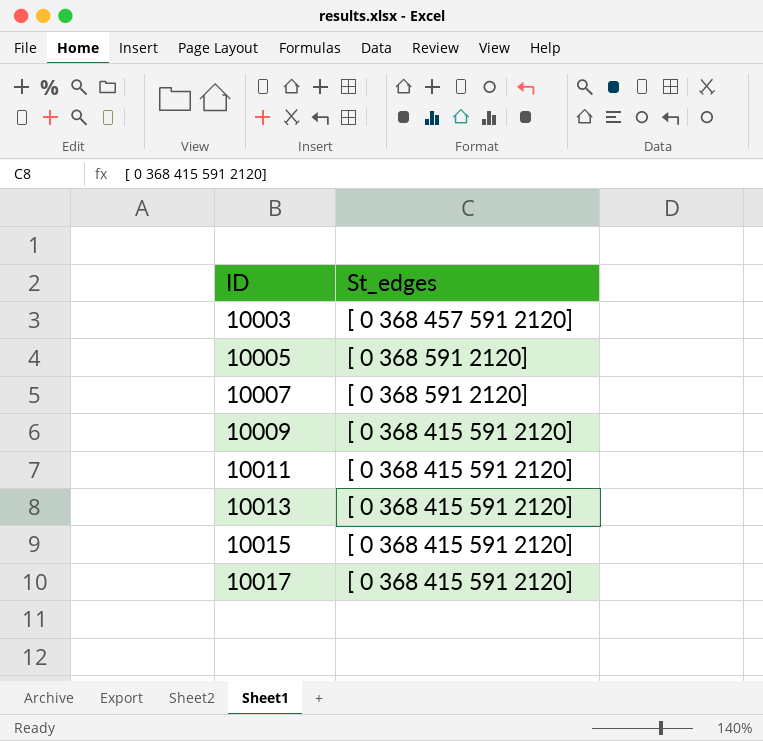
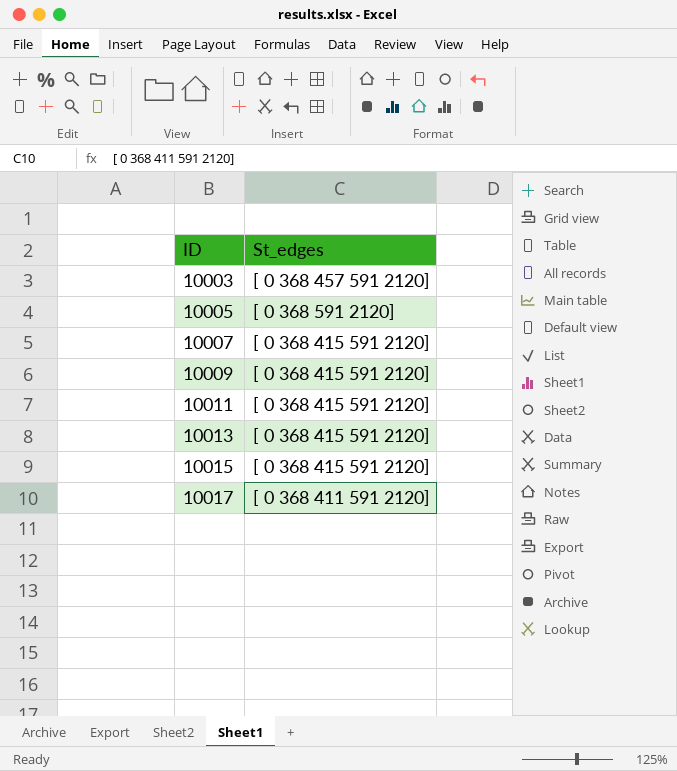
10007 | St_edges: [ 0 368 591 2120] -> [ 0 368 415 591 2120]
10017 | St_edges: [ 0 368 415 591 2120] -> [ 0 368 411 591 2120]

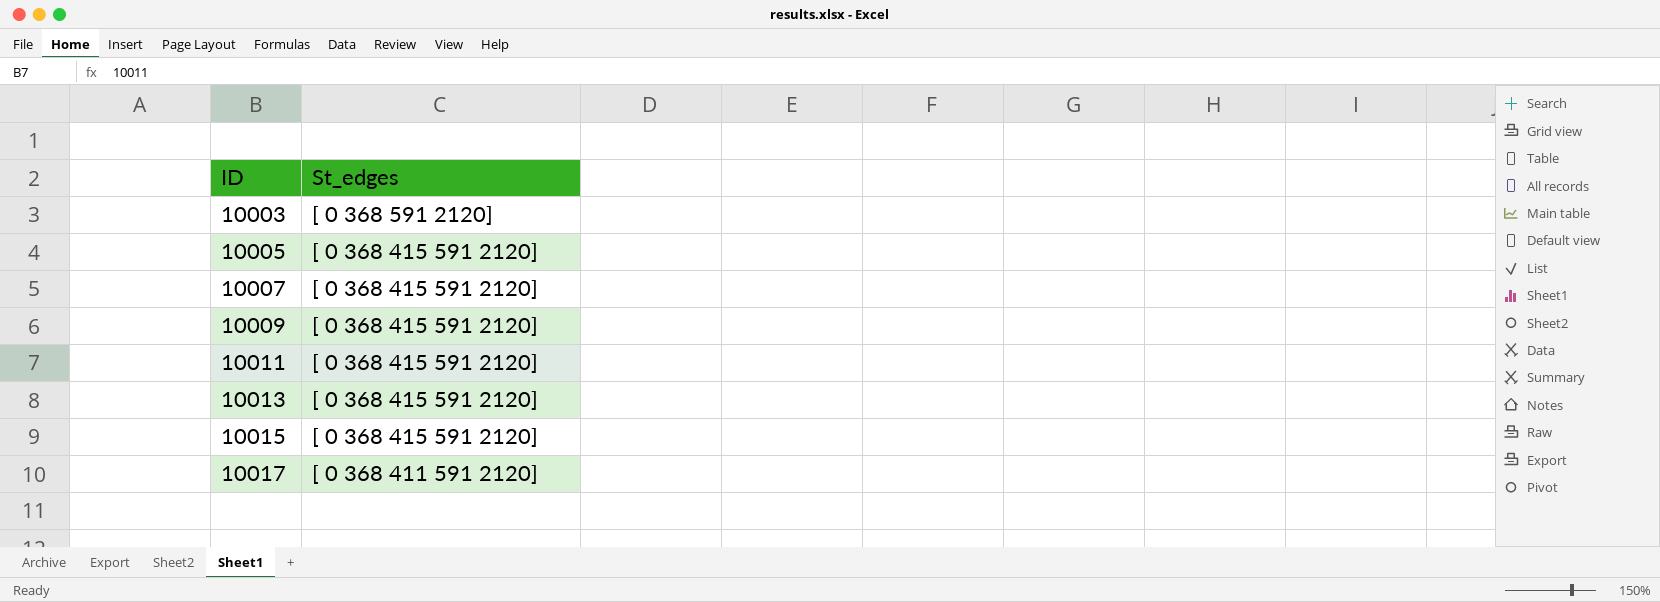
10003 | St_edges: [ 0 368 457 591 2120] -> [ 0 368 591 2120]
10005 | St_edges: [ 0 368 591 2120] -> [ 0 368 415 591 2120]

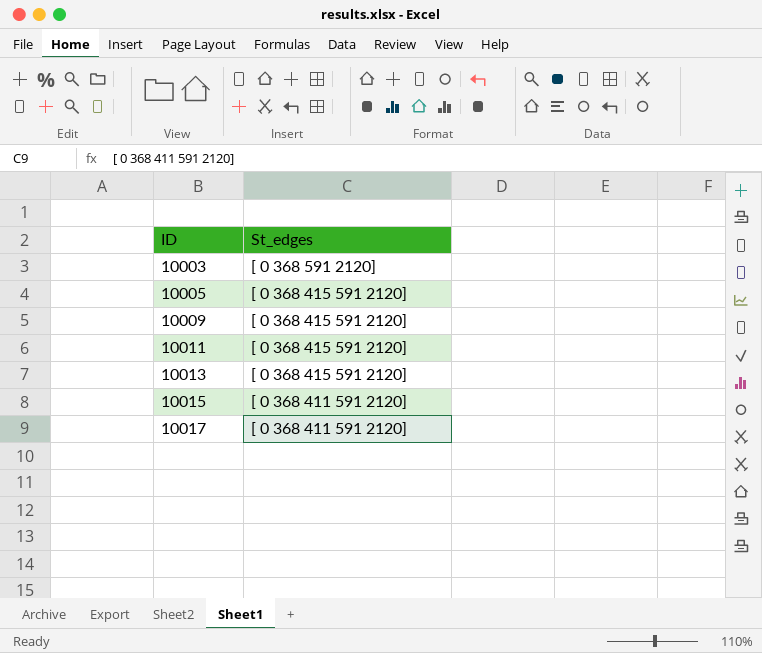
row 10007: [ 0 368 415 591 2120] -> none
10015 | St_edges: [ 0 368 415 591 2120] -> [ 0 368 411 591 2120]

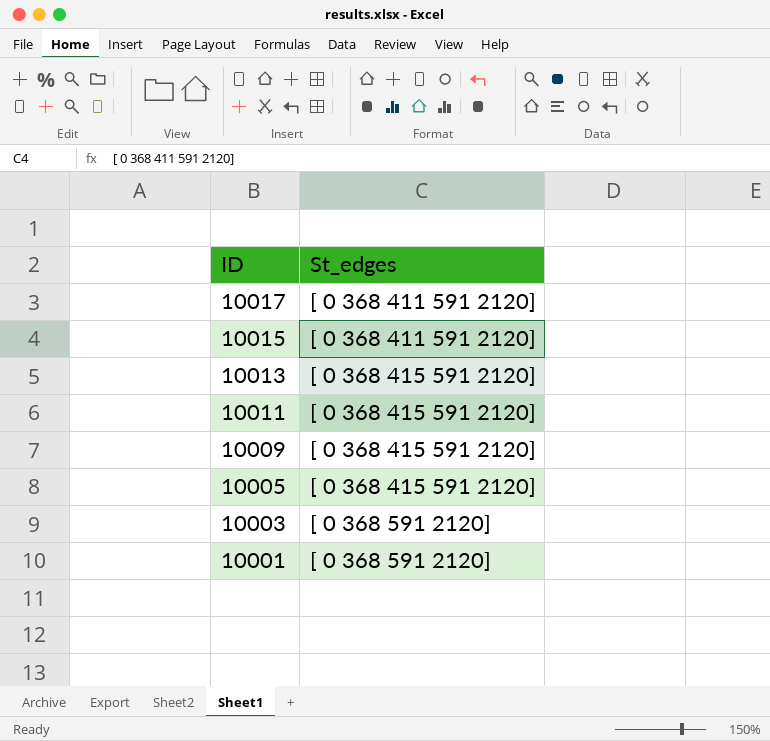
row order: ID ascending -> ID descending
row 10001: none -> [ 0 368 591 2120]

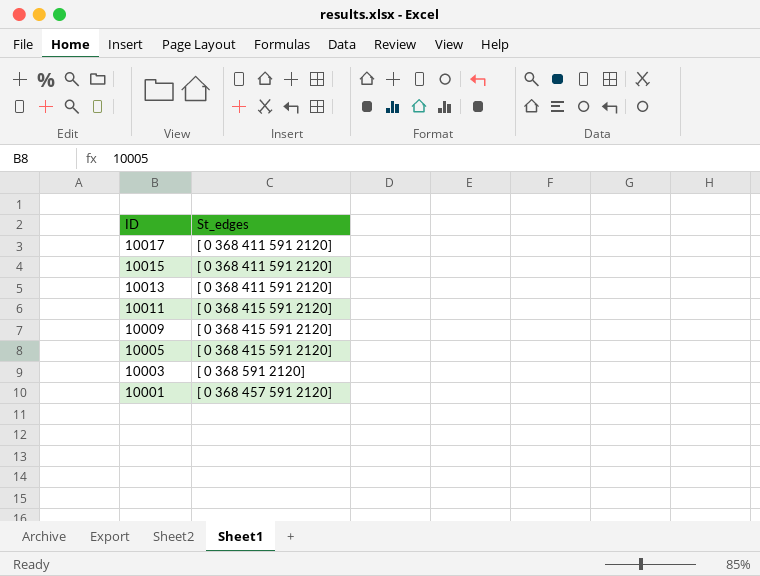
10013 | St_edges: [ 0 368 415 591 2120] -> [ 0 368 411 591 2120]
10001 | St_edges: [ 0 368 591 2120] -> [ 0 368 457 591 2120]

